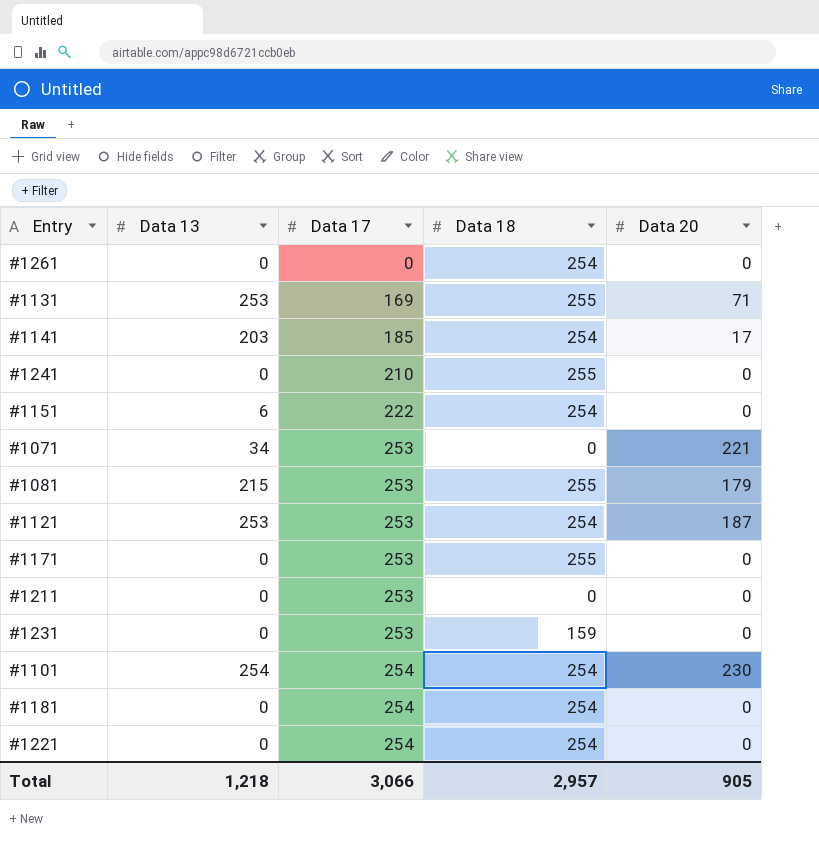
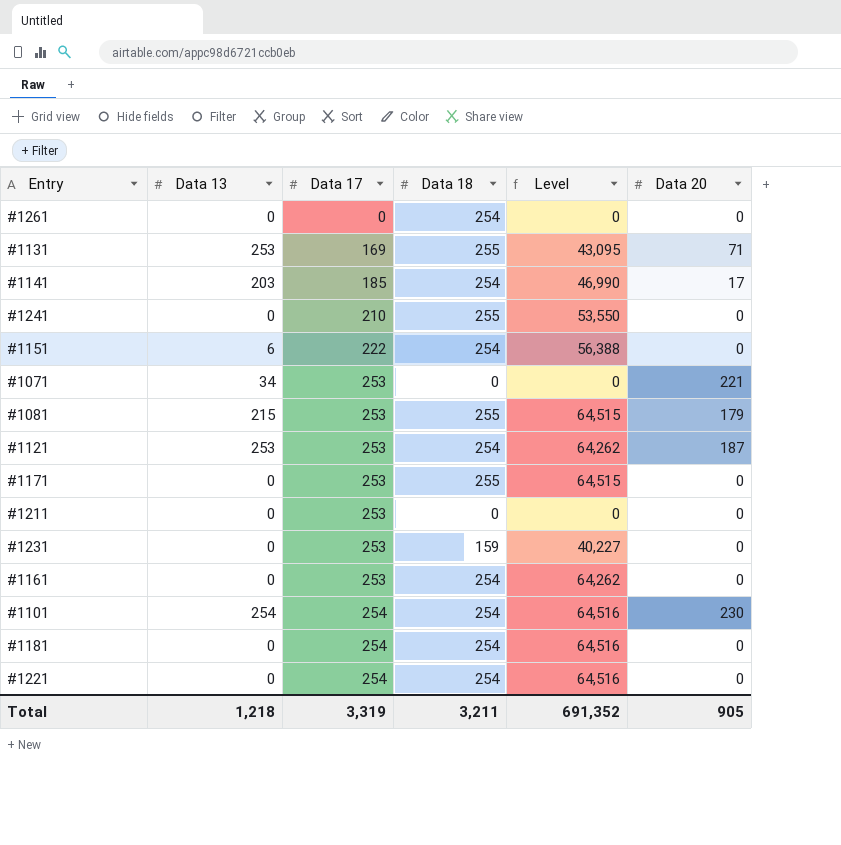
column Level | formula: none -> [Data 17] * [Data 18]
row #1161: none -> 0 | 253 | 254 | 64,262 | 0
Total | Data 17: 3,066 -> 3,319
Total | Data 18: 2,957 -> 3,211

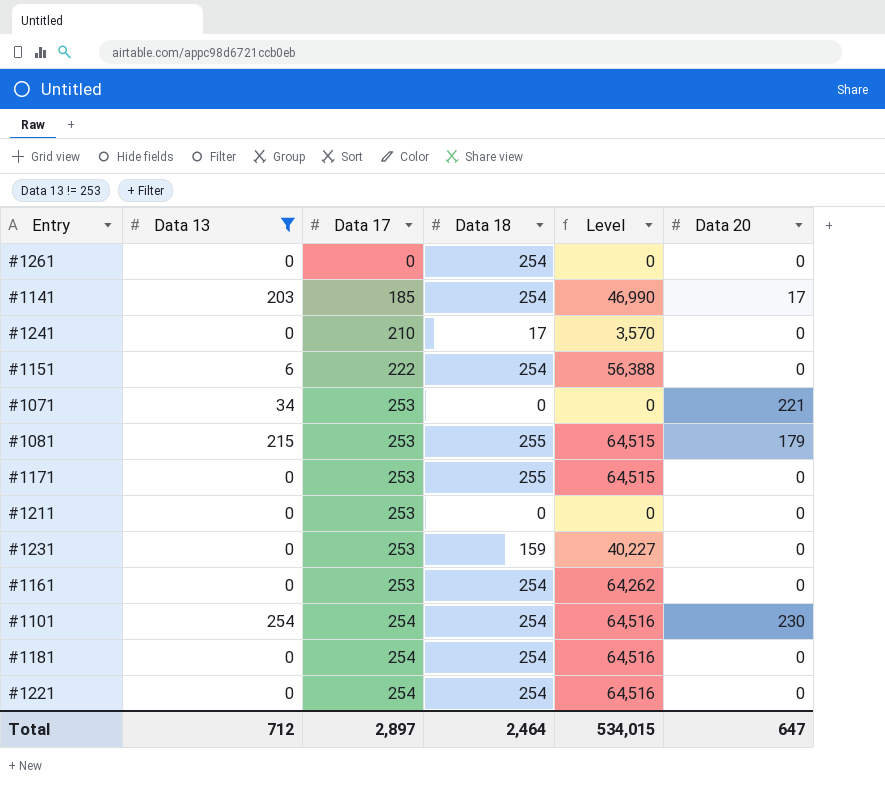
filter: none -> Data 13 != 253
#1241 | Data 18: 255 -> 17
#1241 | Level: 53,550 -> 3,570
Total | Data 13: 1,218 -> 712
Total | Data 17: 3,319 -> 2,897
Total | Data 18: 3,211 -> 2,464
Total | Level: 691,352 -> 534,015
Total | Data 20: 905 -> 647

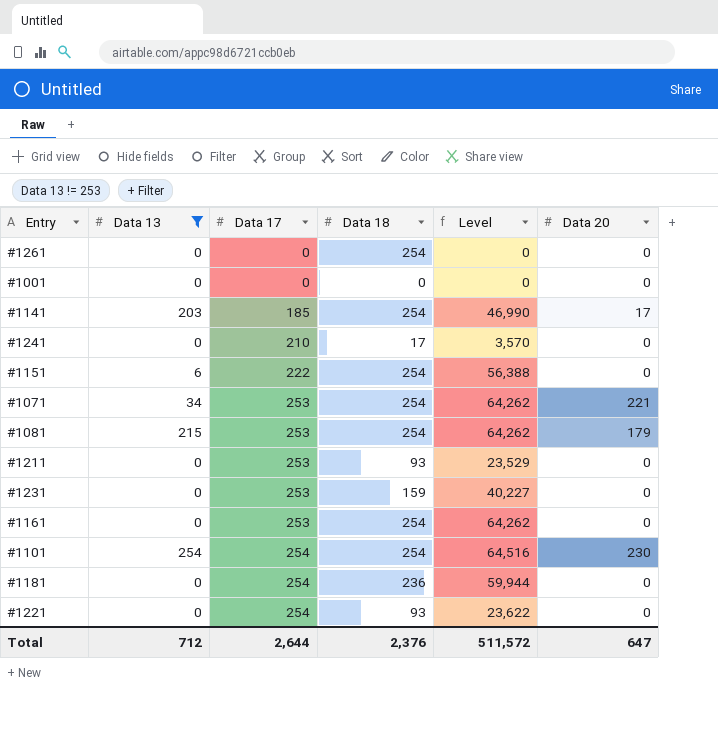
row #1171: 0 | 253 | 255 | 64,515 | 0 -> none
row #1001: none -> 0 | 0 | 0 | 0 | 0
#1071 | Data 18: 0 -> 254
#1071 | Level: 0 -> 64,262
#1081 | Data 18: 255 -> 254
#1081 | Level: 64,515 -> 64,262
#1211 | Data 18: 0 -> 93
#1211 | Level: 0 -> 23,529
#1181 | Data 18: 254 -> 236
#1181 | Level: 64,516 -> 59,944
#1221 | Data 18: 254 -> 93
#1221 | Level: 64,516 -> 23,622
Total | Data 17: 2,897 -> 2,644
Total | Data 18: 2,464 -> 2,376
Total | Level: 534,015 -> 511,572

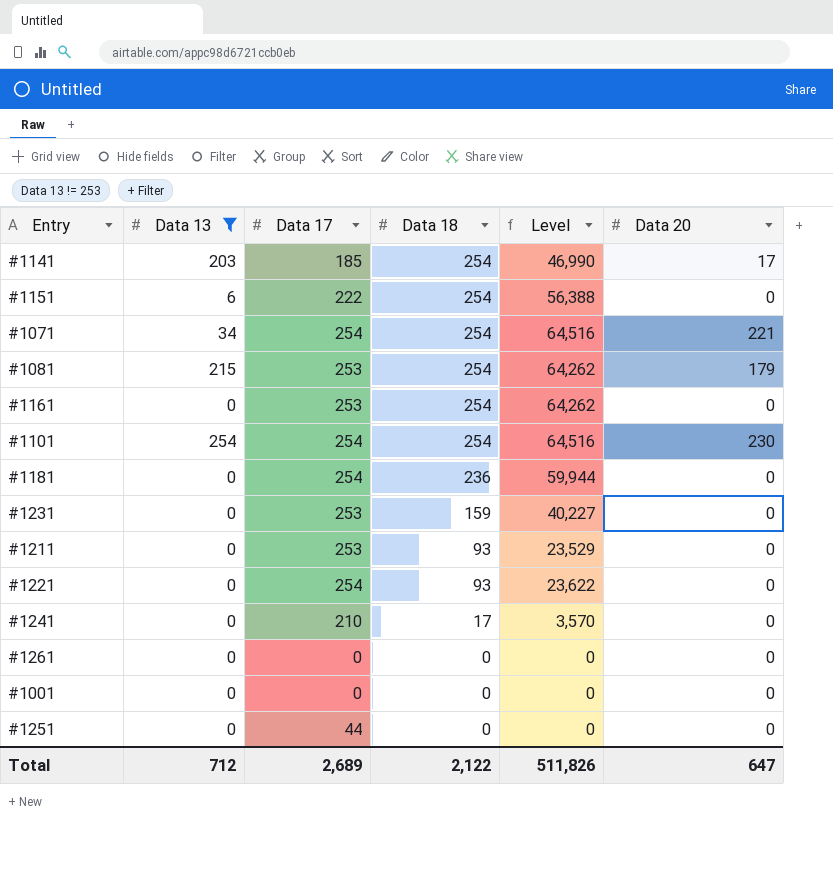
row order: Data 17 ascending -> Data 18 descending
#1071 | Data 17: 253 -> 254
#1071 | Level: 64,262 -> 64,516
#1261 | Data 18: 254 -> 0
row #1251: none -> 0 | 44 | 0 | 0 | 0
Total | Data 17: 2,644 -> 2,689
Total | Data 18: 2,376 -> 2,122
Total | Level: 511,572 -> 511,826

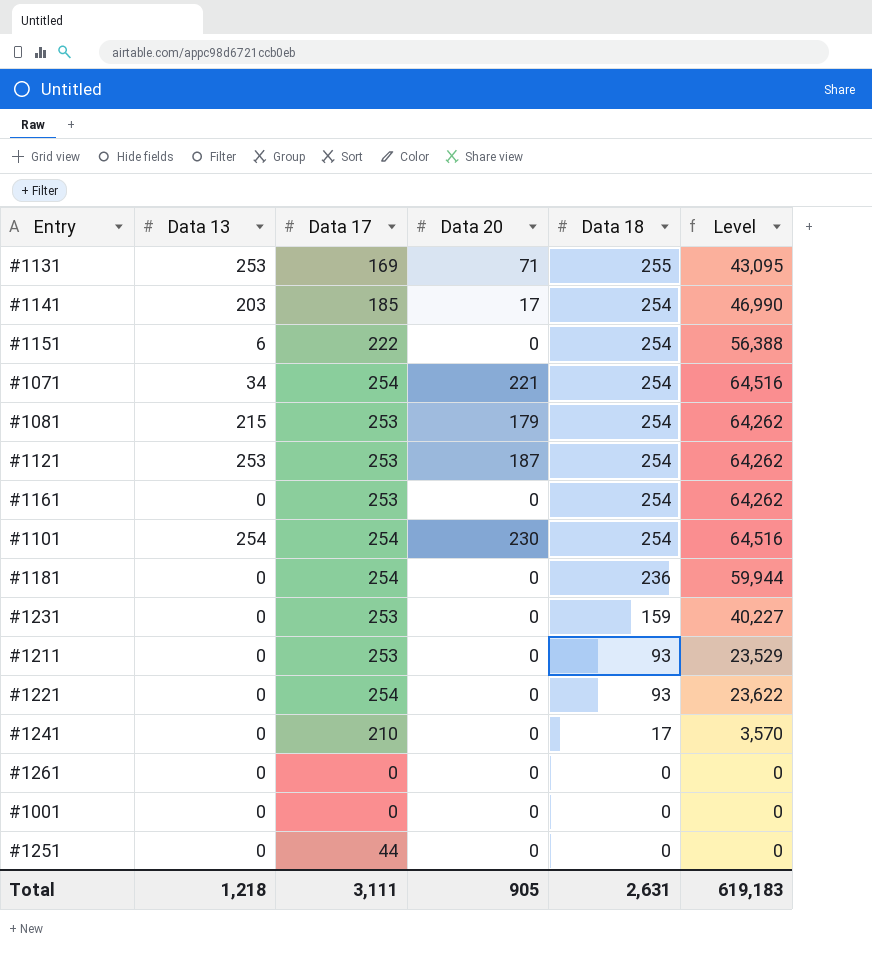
filter: Data 13 != 253 -> none
column Data 20 | position: 6 -> 4
Total | Data 13: 712 -> 1,218
Total | Data 17: 2,689 -> 3,111
Total | Data 20: 647 -> 905
Total | Data 18: 2,122 -> 2,631
Total | Level: 511,826 -> 619,183

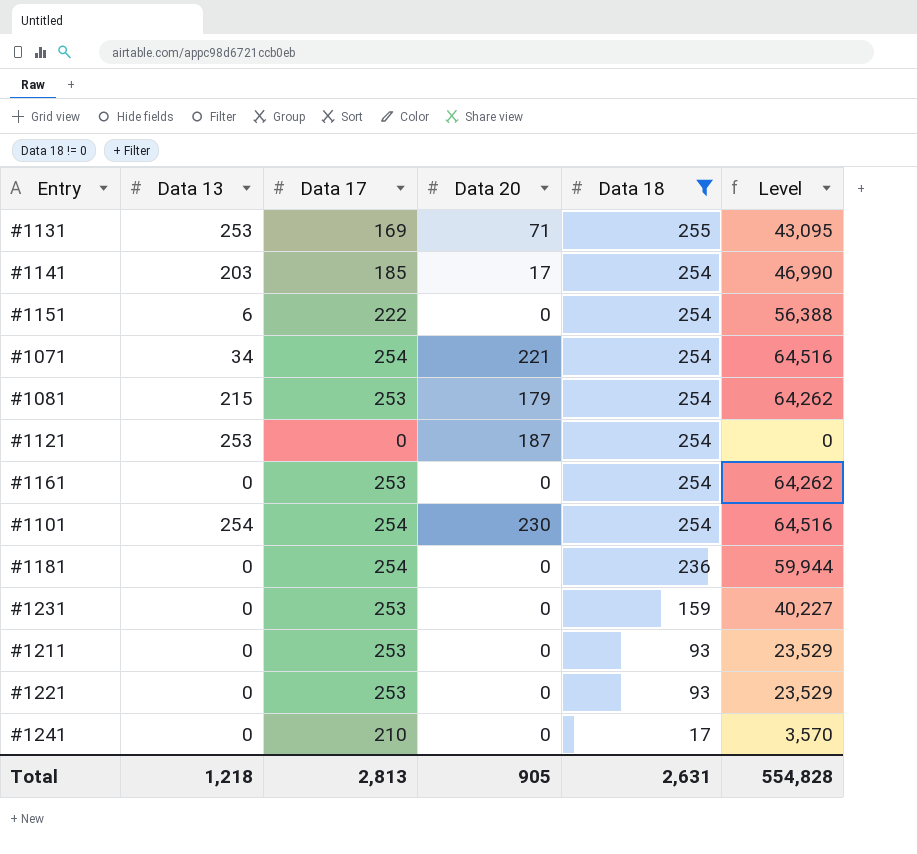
filter: none -> Data 18 != 0
#1121 | Data 17: 253 -> 0
#1121 | Level: 64,262 -> 0
#1221 | Data 17: 254 -> 253
#1221 | Level: 23,622 -> 23,529
Total | Data 17: 3,111 -> 2,813
Total | Level: 619,183 -> 554,828

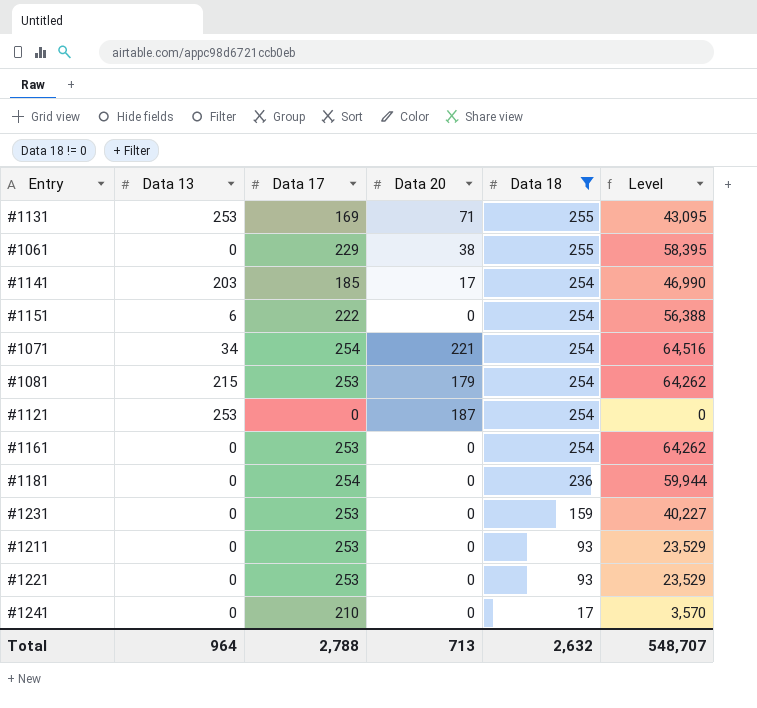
row #1101: 254 | 254 | 230 | 254 | 64,516 -> none
row #1061: none -> 0 | 229 | 38 | 255 | 58,395
Total | Data 13: 1,218 -> 964
Total | Data 17: 2,813 -> 2,788
Total | Data 20: 905 -> 713
Total | Data 18: 2,631 -> 2,632
Total | Level: 554,828 -> 548,707

